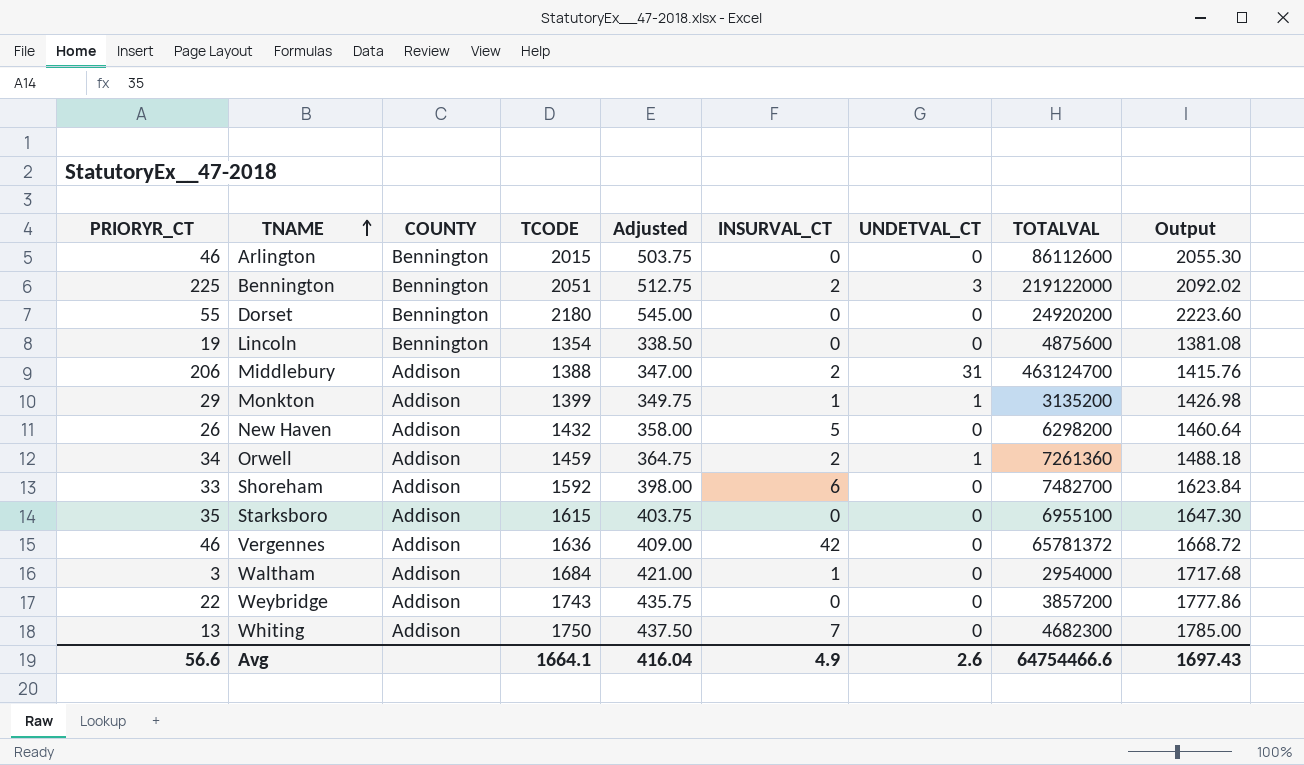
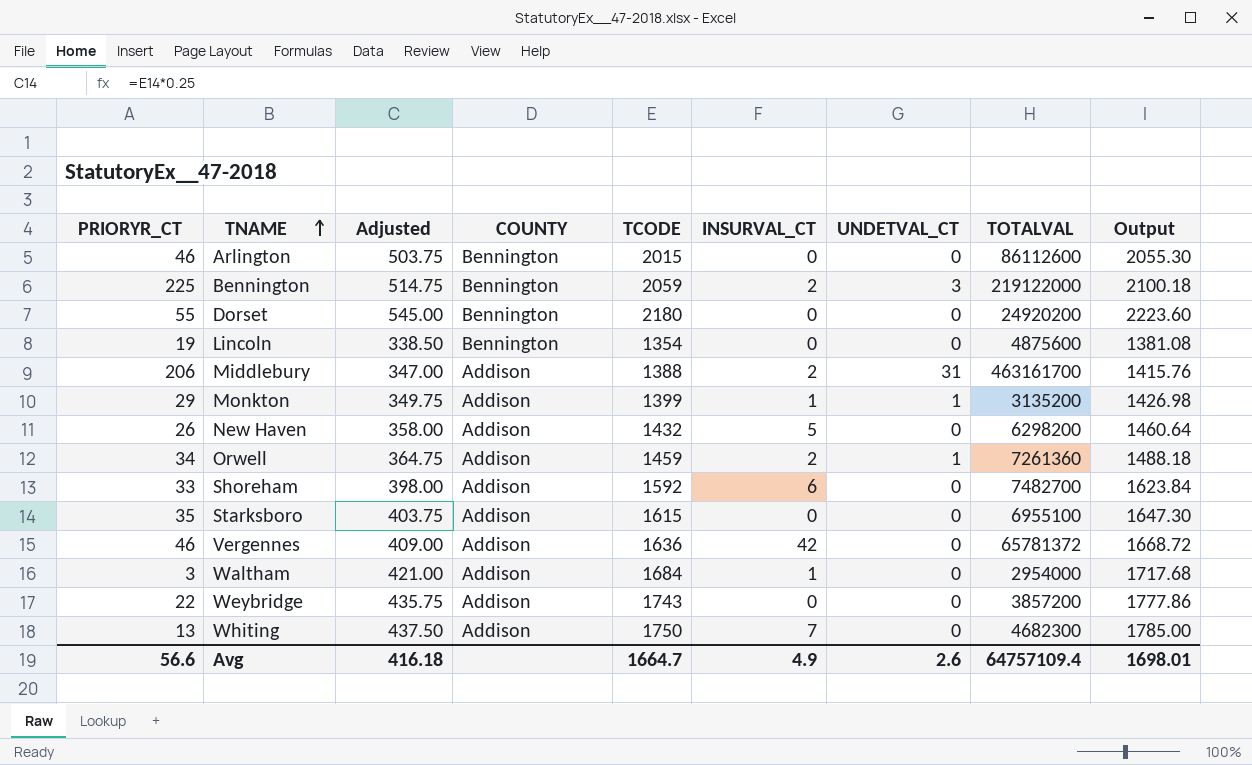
column Adjusted | position: 5 -> 3
Bennington | Adjusted: 512.75 -> 514.75
Bennington | TCODE: 2051 -> 2059
Bennington | Output: 2092.02 -> 2100.18
Middlebury | TOTALVAL: 463124700 -> 463161700
Avg | Adjusted: 416.04 -> 416.18
Avg | TCODE: 1664.1 -> 1664.7
Avg | TOTALVAL: 64754466.6 -> 64757109.4
Avg | Output: 1697.43 -> 1698.01

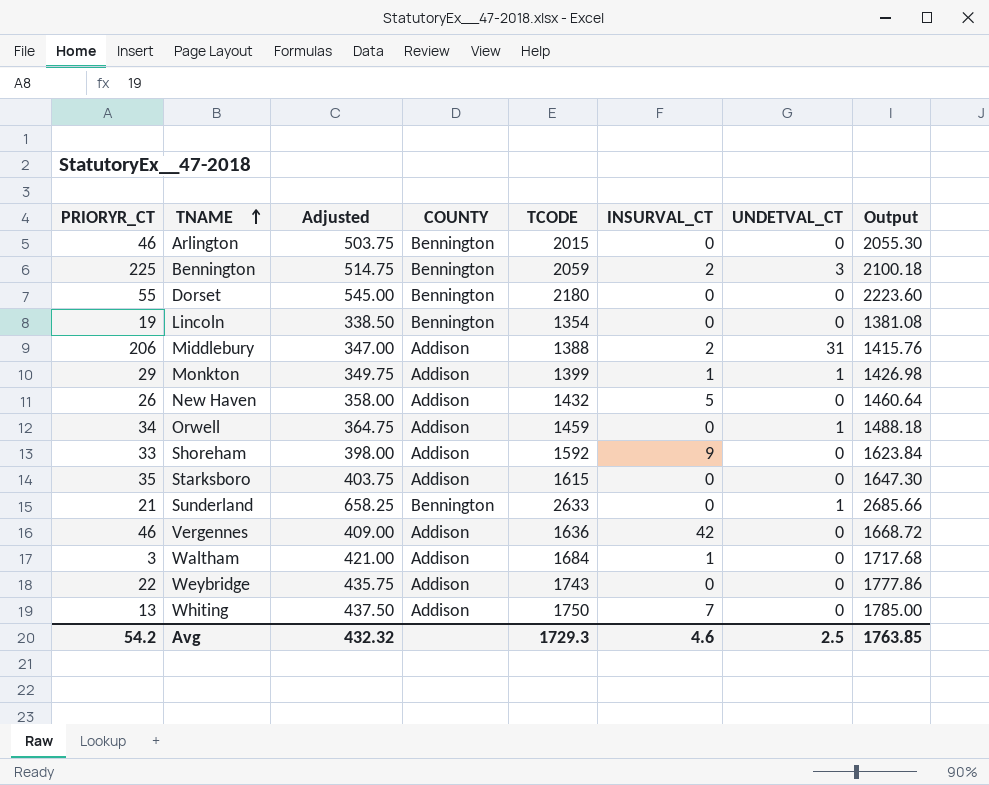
column TOTALVAL | position: 8 -> none
Orwell | INSURVAL_CT: 2 -> 0
Shoreham | INSURVAL_CT: 6 -> 9
row Sunderland: none -> 21 | 658.25 | Bennington | 2633 | 0 | 1 | 2685.66
Avg | PRIORYR_CT: 56.6 -> 54.2
Avg | Adjusted: 416.18 -> 432.32
Avg | TCODE: 1664.7 -> 1729.3
Avg | INSURVAL_CT: 4.9 -> 4.6
Avg | UNDETVAL_CT: 2.6 -> 2.5
Avg | Output: 1698.01 -> 1763.85

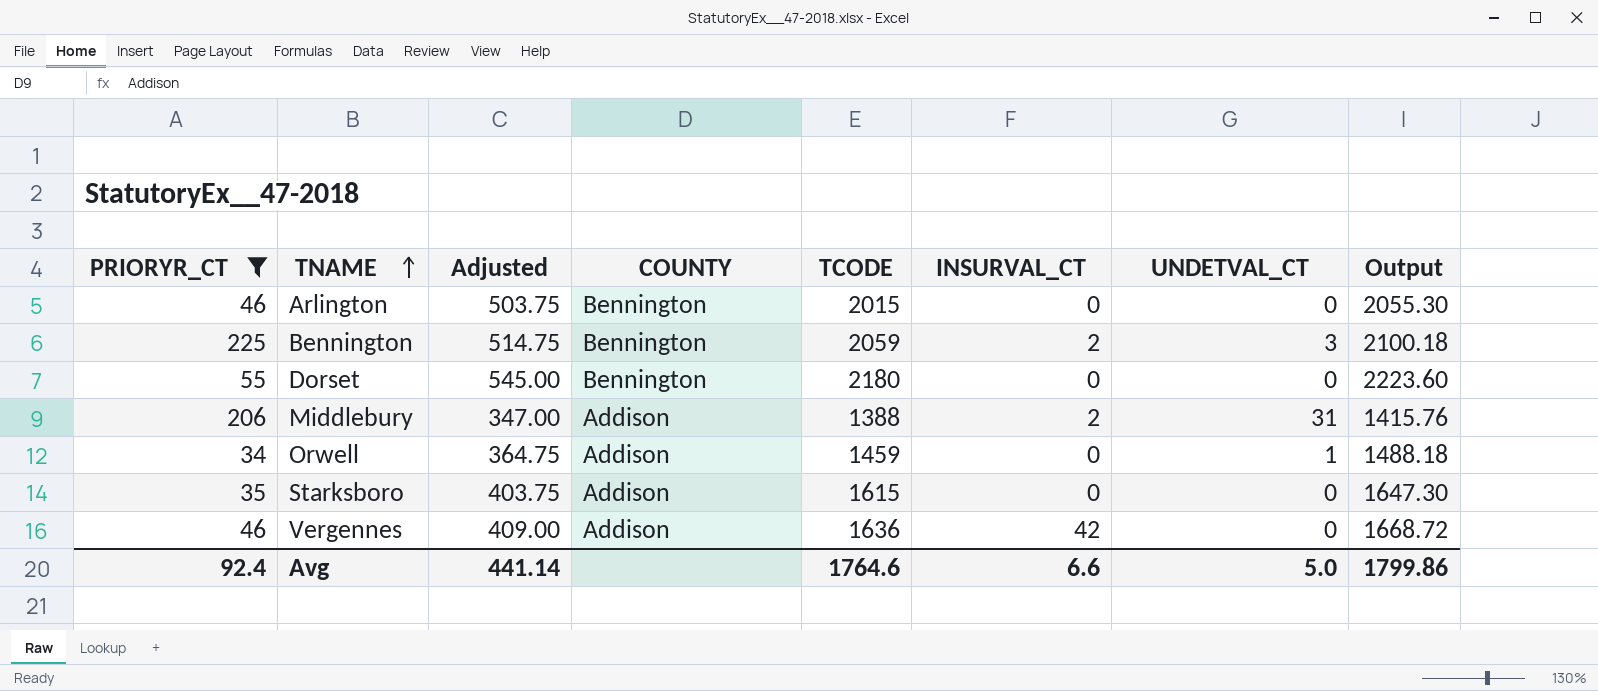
filter: none -> PRIORYR_CT >= 34
Avg | PRIORYR_CT: 54.2 -> 92.4
Avg | Adjusted: 432.32 -> 441.14
Avg | TCODE: 1729.3 -> 1764.6
Avg | INSURVAL_CT: 4.6 -> 6.6
Avg | UNDETVAL_CT: 2.5 -> 5.0
Avg | Output: 1763.85 -> 1799.86

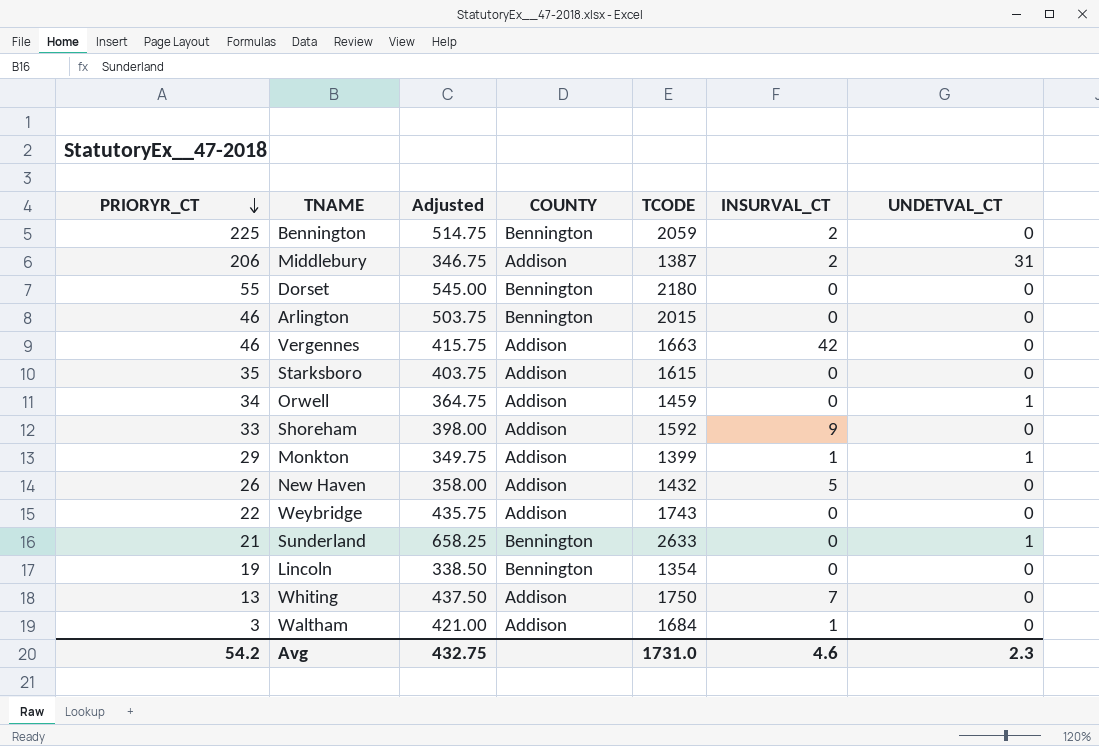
filter: PRIORYR_CT >= 34 -> none
row order: TNAME ascending -> PRIORYR_CT descending
column Output | formula: [TCODE] * 1.02 -> none
Bennington | UNDETVAL_CT: 3 -> 0
Middlebury | Adjusted: 347.00 -> 346.75
Middlebury | TCODE: 1388 -> 1387
Vergennes | Adjusted: 409.00 -> 415.75
Vergennes | TCODE: 1636 -> 1663
Avg | PRIORYR_CT: 92.4 -> 54.2
Avg | Adjusted: 441.14 -> 432.75
Avg | TCODE: 1764.6 -> 1731.0
Avg | INSURVAL_CT: 6.6 -> 4.6
Avg | UNDETVAL_CT: 5.0 -> 2.3

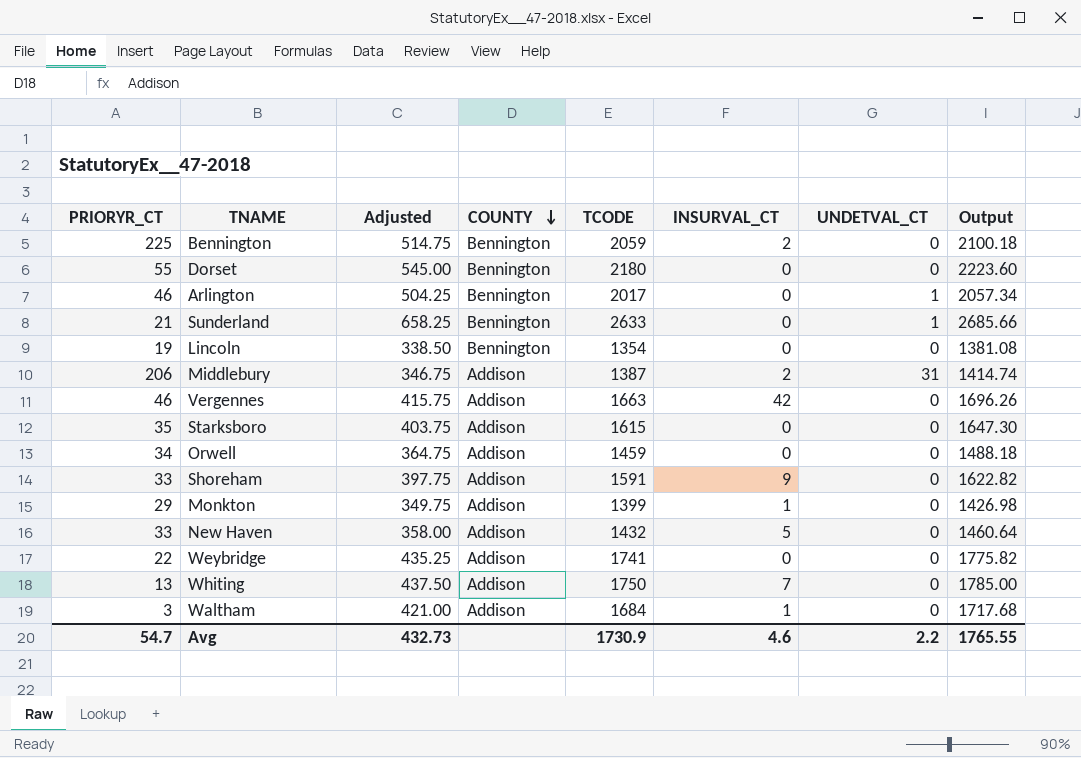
row order: PRIORYR_CT descending -> COUNTY descending
column Output | formula: none -> [TCODE] * 1.02
Arlington | Adjusted: 503.75 -> 504.25
Arlington | TCODE: 2015 -> 2017
Arlington | UNDETVAL_CT: 0 -> 1
Orwell | UNDETVAL_CT: 1 -> 0
Shoreham | Adjusted: 398.00 -> 397.75
Shoreham | TCODE: 1592 -> 1591
Monkton | UNDETVAL_CT: 1 -> 0
New Haven | PRIORYR_CT: 26 -> 33
Weybridge | Adjusted: 435.75 -> 435.25
Weybridge | TCODE: 1743 -> 1741
Avg | PRIORYR_CT: 54.2 -> 54.7
Avg | Adjusted: 432.75 -> 432.73
Avg | TCODE: 1731.0 -> 1730.9
Avg | UNDETVAL_CT: 2.3 -> 2.2

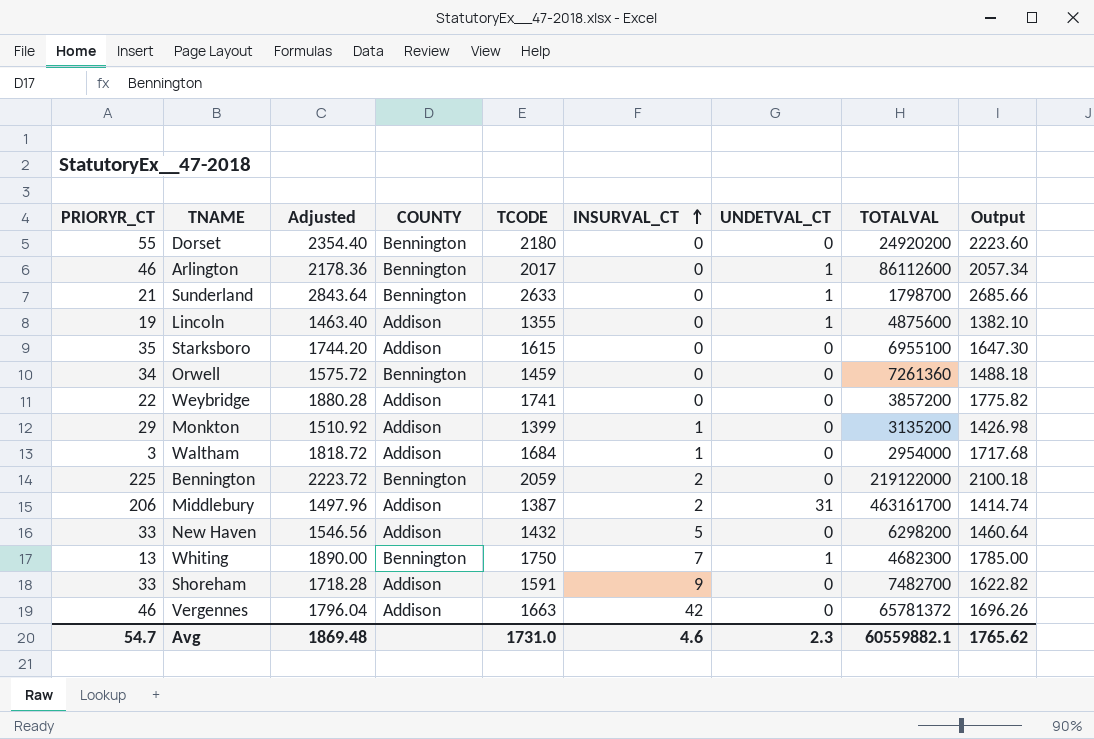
row order: COUNTY descending -> INSURVAL_CT ascending
column Adjusted | formula: [TCODE] * 0.25 -> [TCODE] * 1.08
column TOTALVAL | position: none -> 8
Lincoln | COUNTY: Bennington -> Addison
Lincoln | TCODE: 1354 -> 1355
Lincoln | UNDETVAL_CT: 0 -> 1
Lincoln | Output: 1381.08 -> 1382.10
Orwell | COUNTY: Addison -> Bennington
Whiting | COUNTY: Addison -> Bennington
Whiting | UNDETVAL_CT: 0 -> 1
Avg | Adjusted: 432.73 -> 1869.48
Avg | TCODE: 1730.9 -> 1731.0
Avg | UNDETVAL_CT: 2.2 -> 2.3
Avg | Output: 1765.55 -> 1765.62

